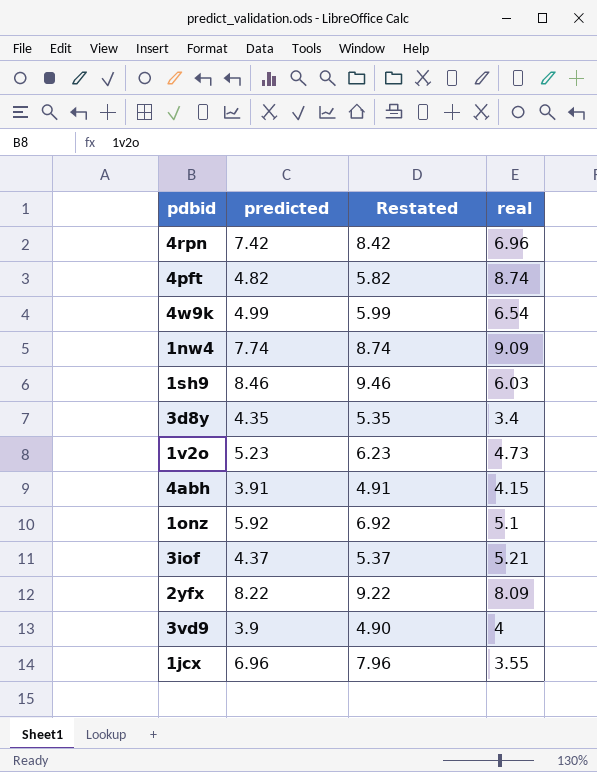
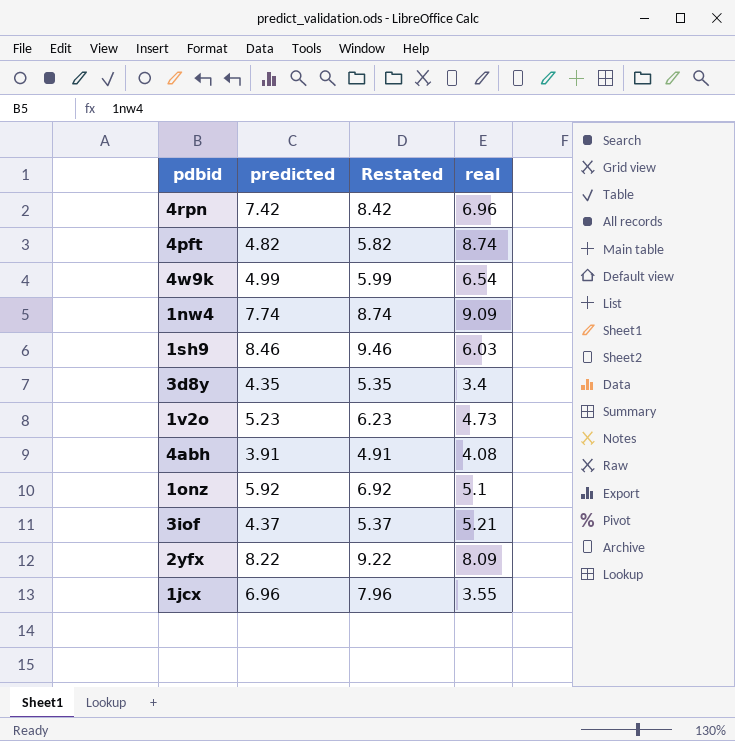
row 3vd9: 3.9 | 4.90 | 4 -> none
4abh | real: 4.15 -> 4.08

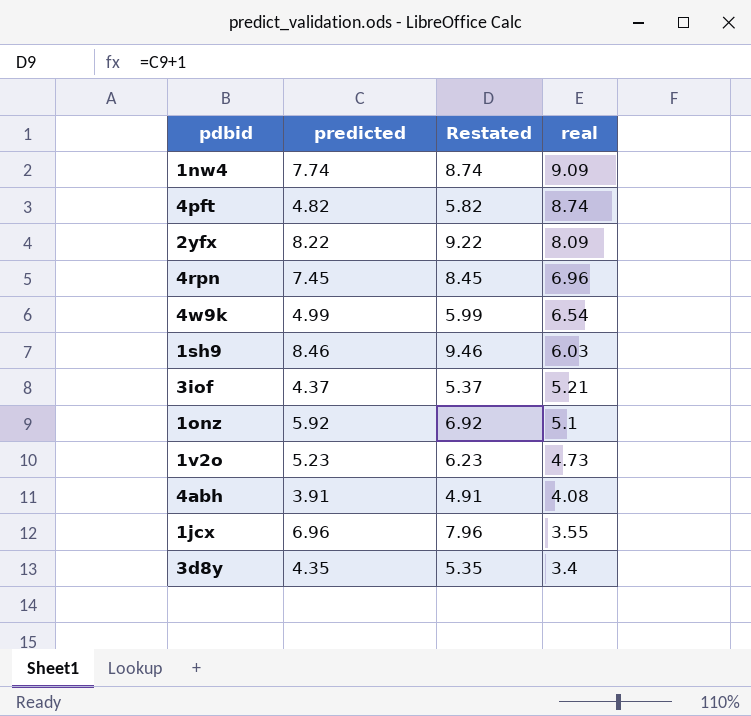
row order: none -> real descending
4rpn | predicted: 7.42 -> 7.45
4rpn | Restated: 8.42 -> 8.45

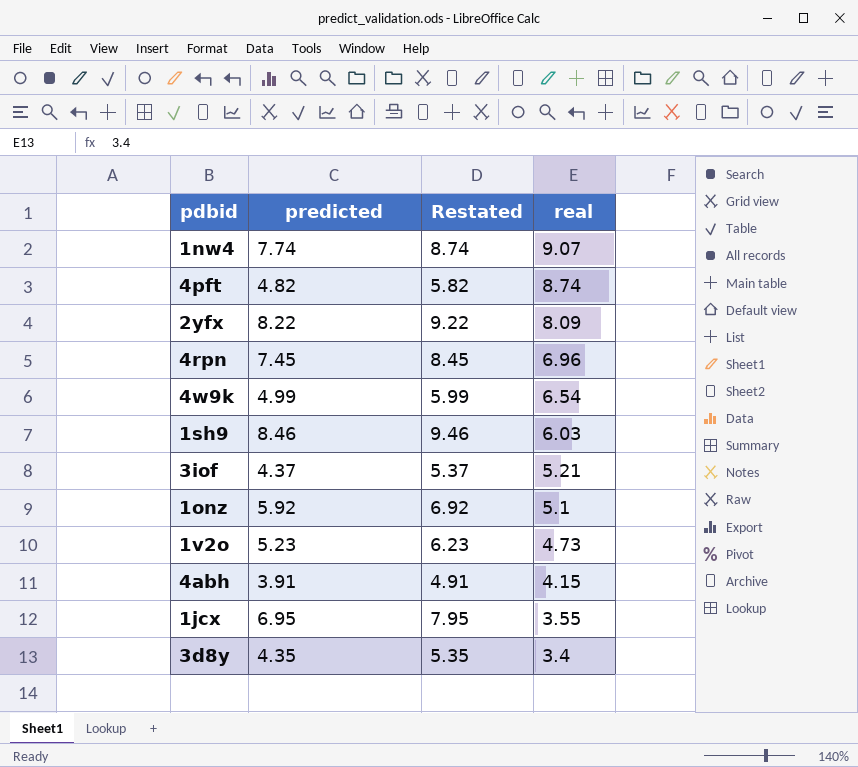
1nw4 | real: 9.09 -> 9.07
4abh | real: 4.08 -> 4.15
1jcx | predicted: 6.96 -> 6.95
1jcx | Restated: 7.96 -> 7.95

